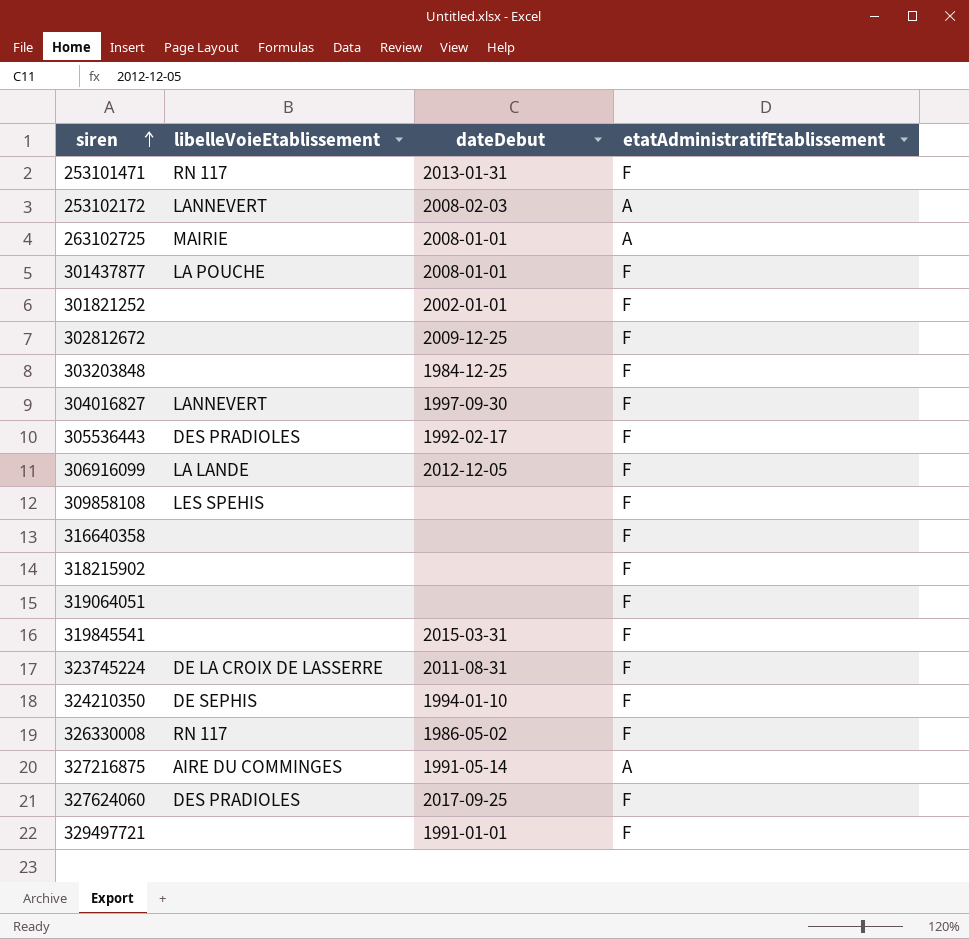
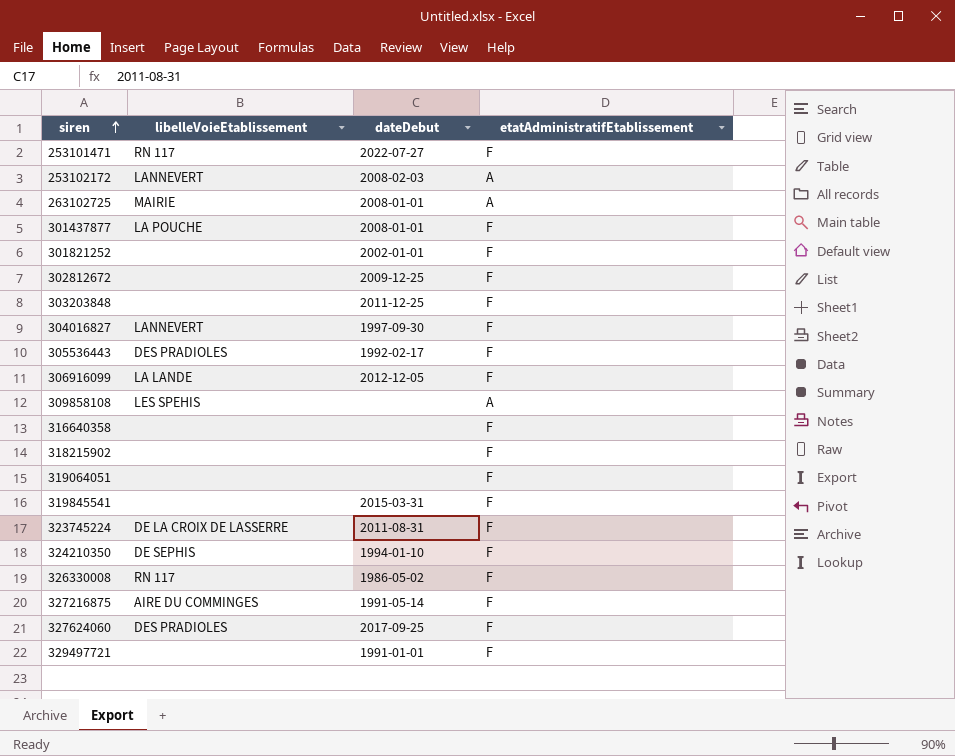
253101471 | dateDebut: 2013-01-31 -> 2022-07-27
303203848 | dateDebut: 1984-12-25 -> 2011-12-25
309858108 | etatAdministratifEtablissement: F -> A
327216875 | etatAdministratifEtablissement: A -> F

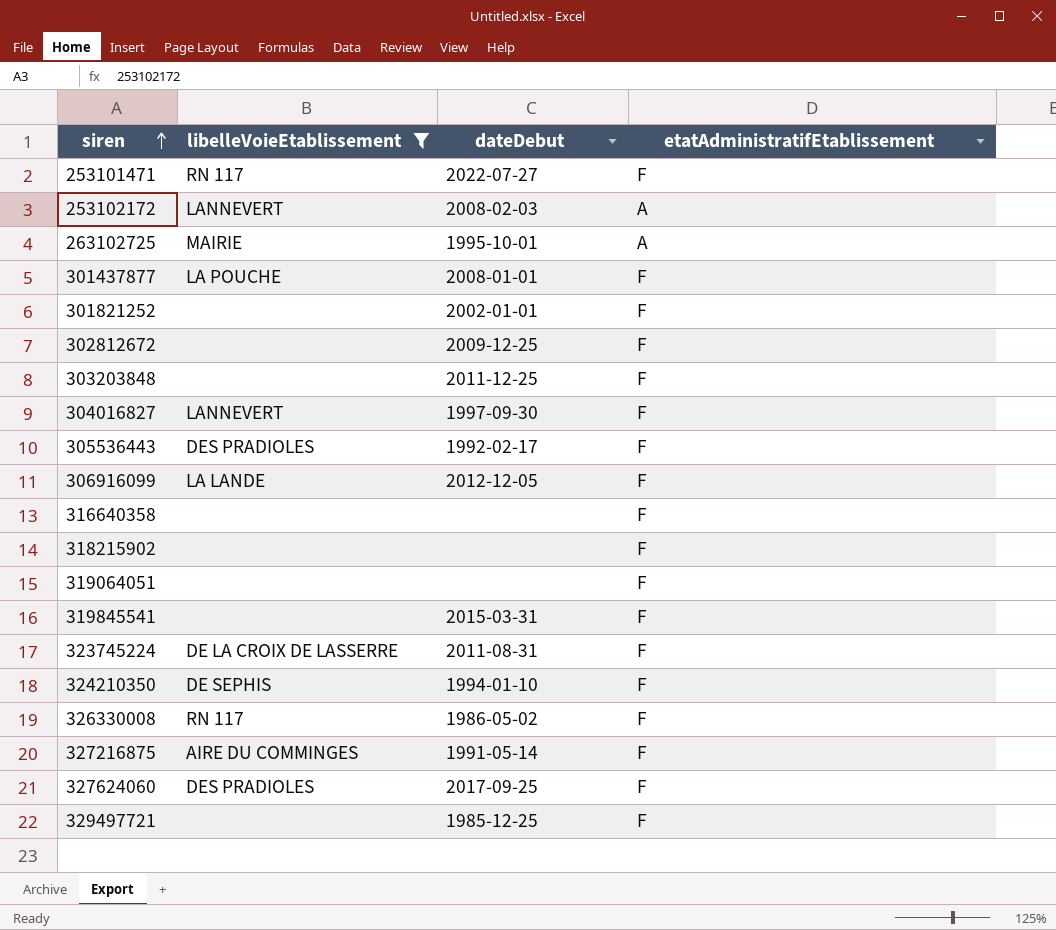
filter: none -> libelleVoieEtablissement != LES SPEHIS
263102725 | dateDebut: 2008-01-01 -> 1995-10-01
329497721 | dateDebut: 1991-01-01 -> 1985-12-25

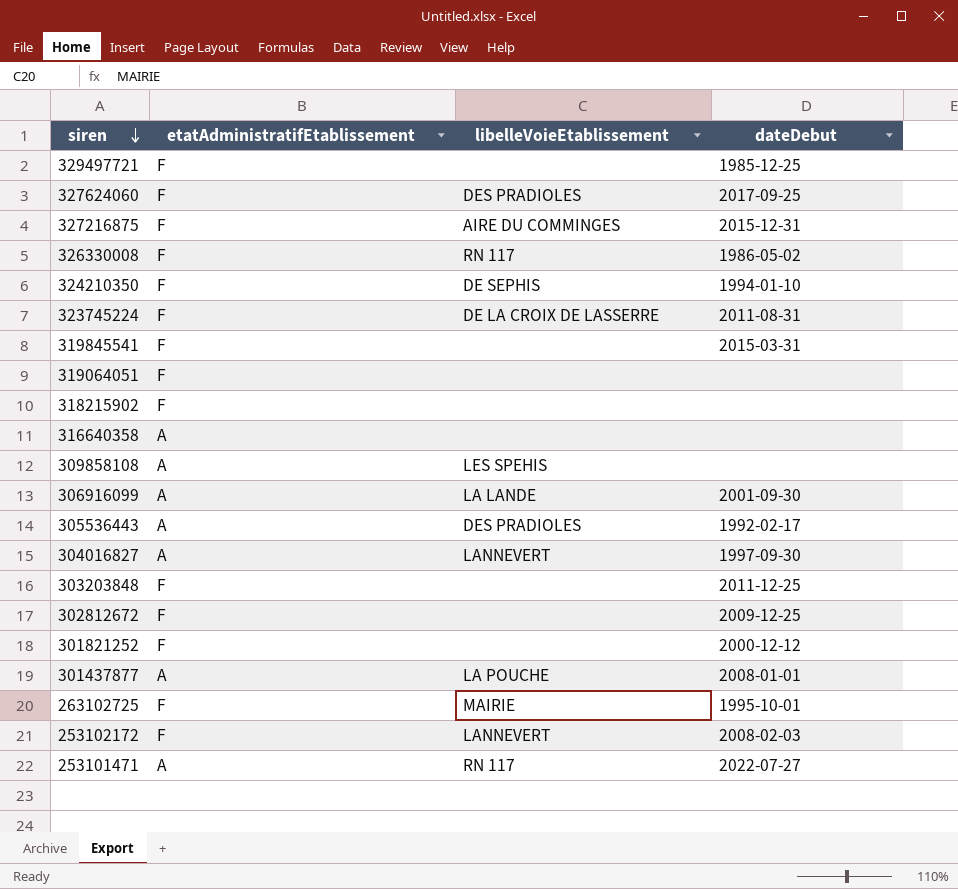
filter: libelleVoieEtablissement != LES SPEHIS -> none
row order: siren ascending -> siren descending
column etatAdministratifEtablissement | position: 4 -> 2
327216875 | dateDebut: 1991-05-14 -> 2015-12-31
316640358 | etatAdministratifEtablissement: F -> A
306916099 | etatAdministratifEtablissement: F -> A
306916099 | dateDebut: 2012-12-05 -> 2001-09-30
305536443 | etatAdministratifEtablissement: F -> A
304016827 | etatAdministratifEtablissement: F -> A
301821252 | dateDebut: 2002-01-01 -> 2000-12-12
301437877 | etatAdministratifEtablissement: F -> A
263102725 | etatAdministratifEtablissement: A -> F
253102172 | etatAdministratifEtablissement: A -> F
253101471 | etatAdministratifEtablissement: F -> A

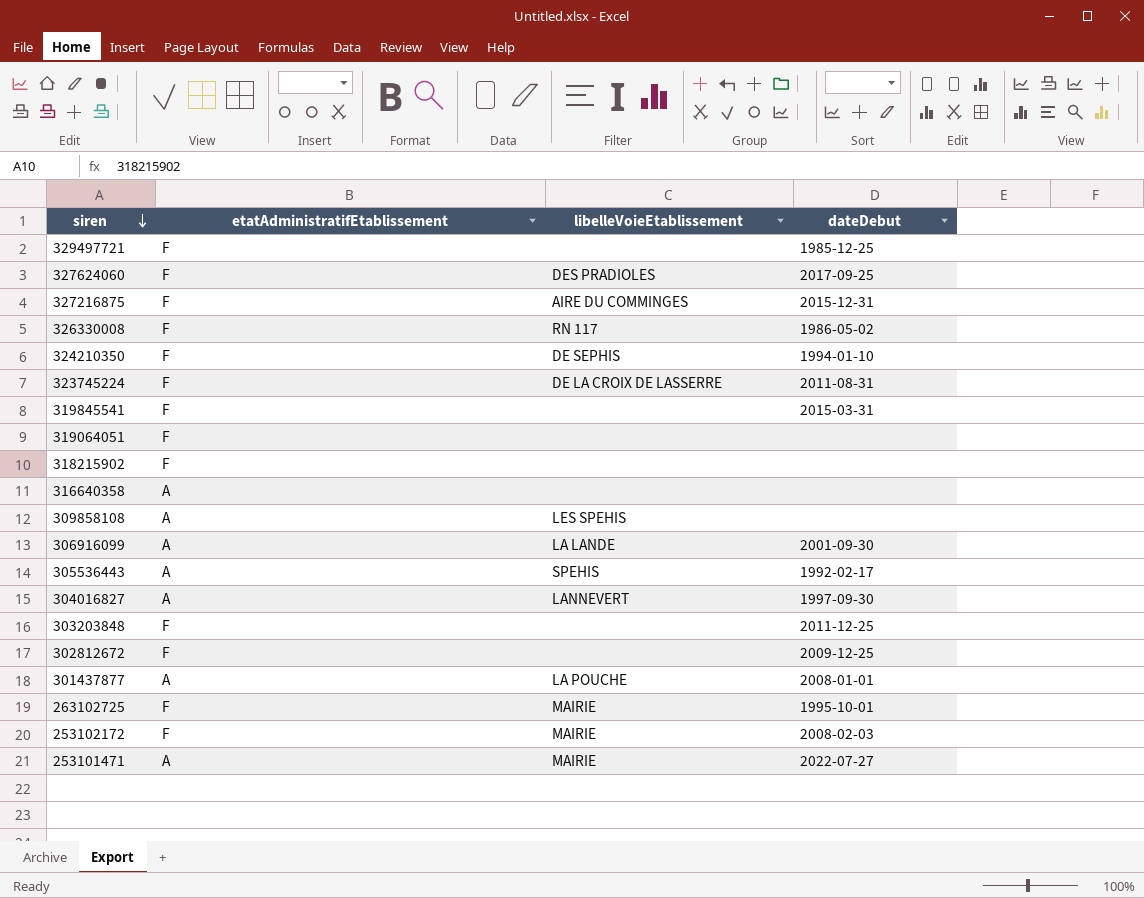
row 301821252: F | none | 2000-12-12 -> none
305536443 | libelleVoieEtablissement: DES PRADIOLES -> SPEHIS
253102172 | libelleVoieEtablissement: LANNEVERT -> MAIRIE
253101471 | libelleVoieEtablissement: RN 117 -> MAIRIE

